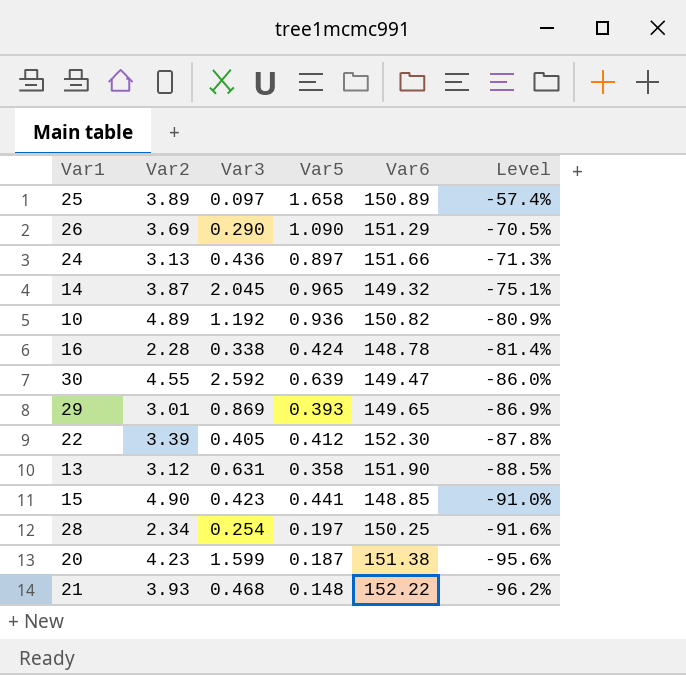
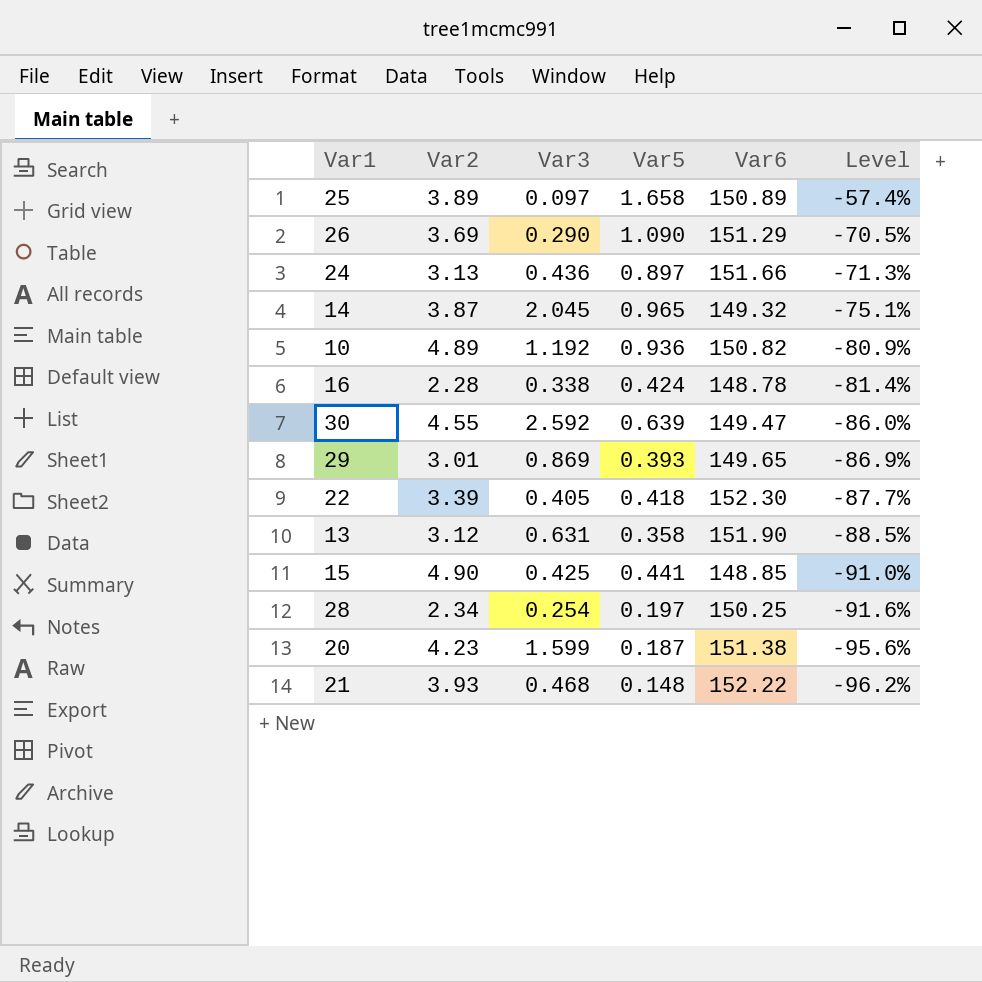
22 | Var5: 0.412 -> 0.418
22 | Level: -87.8% -> -87.7%
15 | Var3: 0.423 -> 0.425

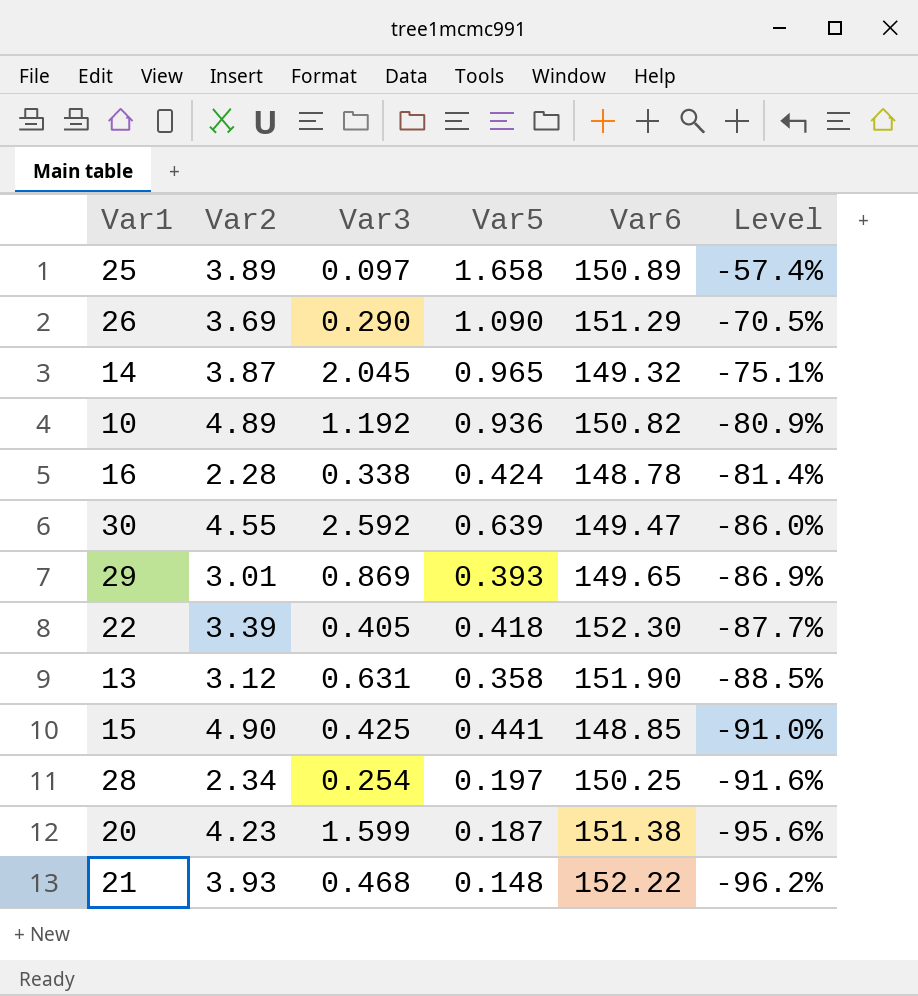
row 24: 3.13 | 0.436 | 0.897 | 151.66 | -71.3% -> none

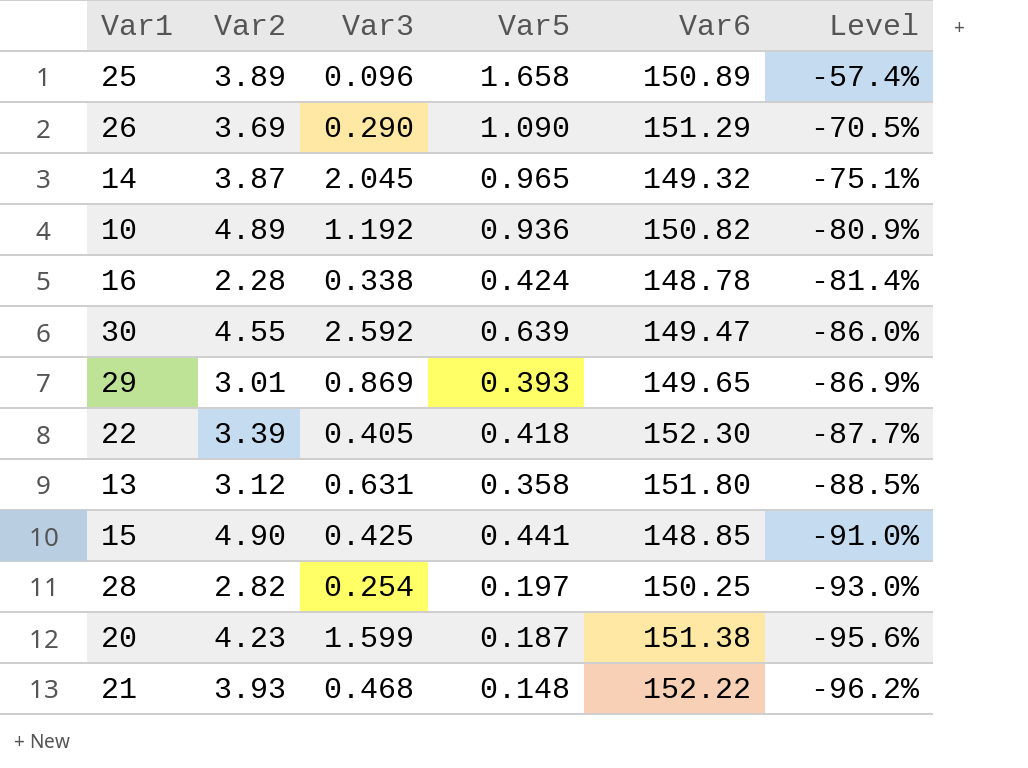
25 | Var3: 0.097 -> 0.096
13 | Var6: 151.90 -> 151.80
28 | Var2: 2.34 -> 2.82
28 | Level: -91.6% -> -93.0%

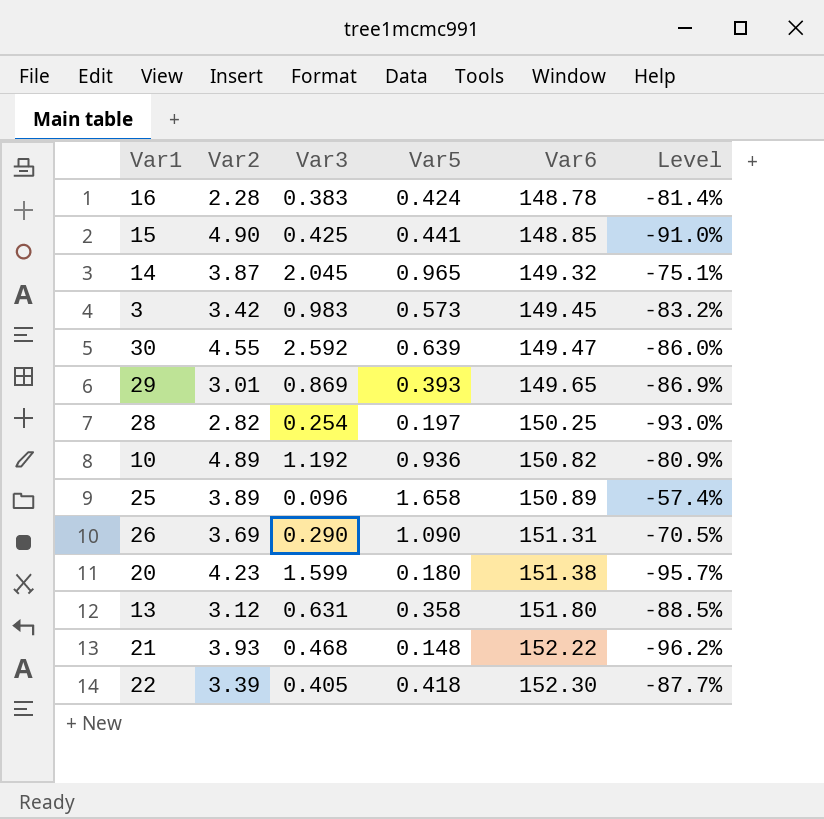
row order: Level descending -> Var6 ascending
16 | Var3: 0.338 -> 0.383
row 3: none -> 3.42 | 0.983 | 0.573 | 149.45 | -83.2%
26 | Var6: 151.29 -> 151.31
20 | Var5: 0.187 -> 0.180
20 | Level: -95.6% -> -95.7%

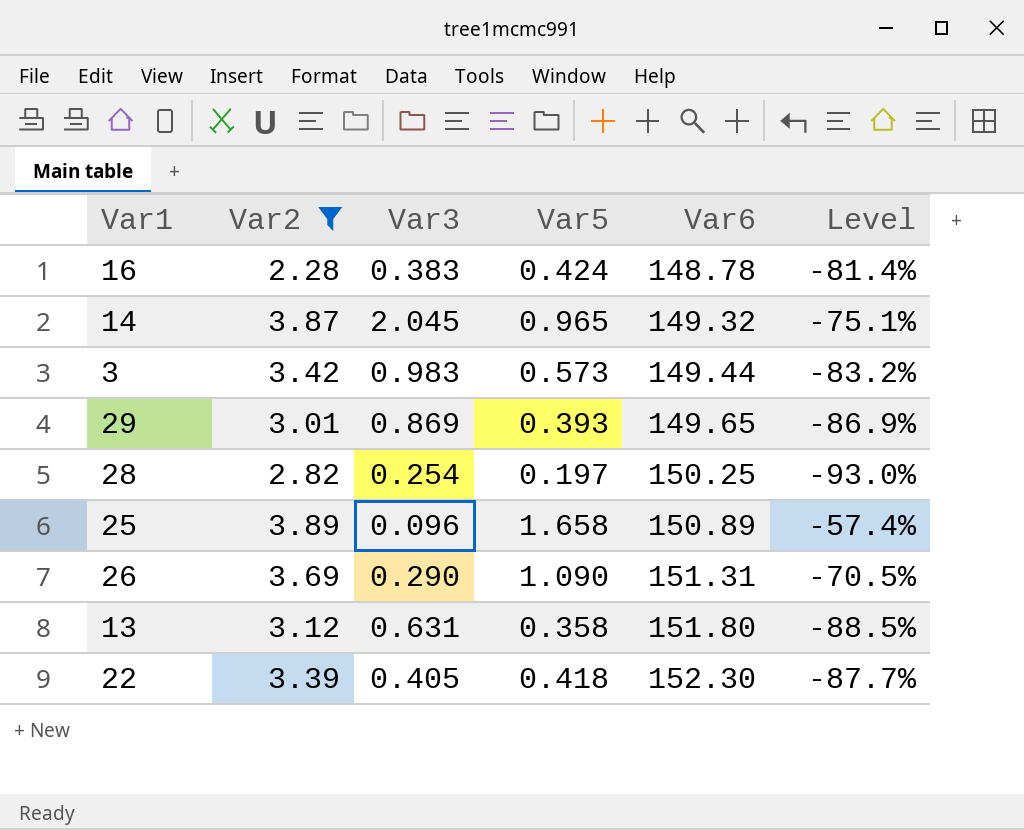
filter: none -> Var2 <= 3.89
3 | Var6: 149.45 -> 149.44

